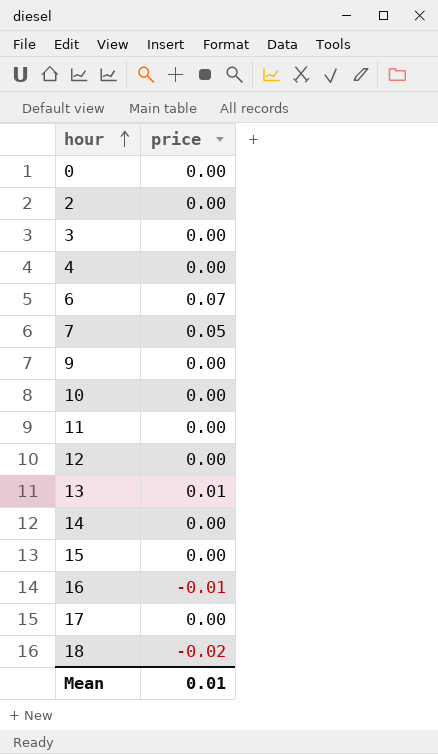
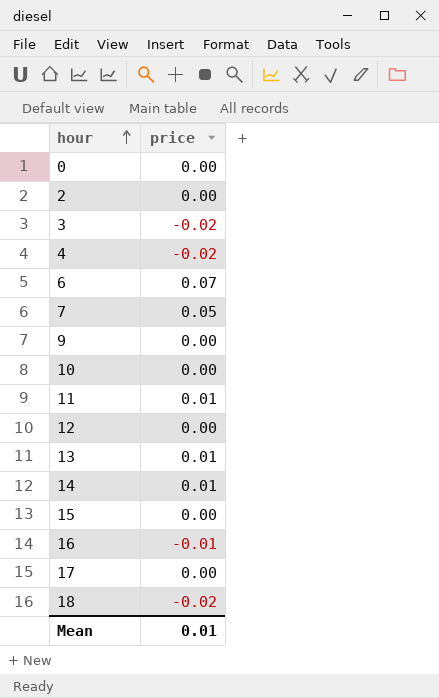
3 | price: 0.00 -> -0.02
4 | price: 0.00 -> -0.02
11 | price: 0.00 -> 0.01
14 | price: 0.00 -> 0.01

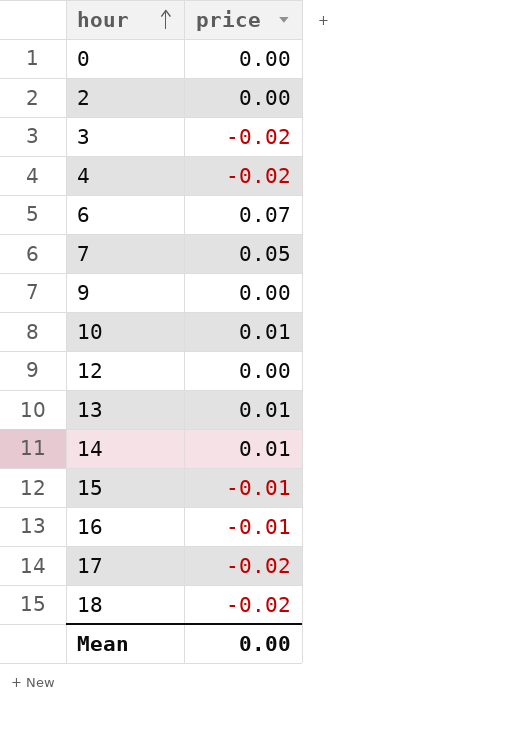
row 11: 0.01 -> none
10 | price: 0.00 -> 0.01
15 | price: 0.00 -> -0.01
17 | price: 0.00 -> -0.02
Mean | price: 0.01 -> 0.00

